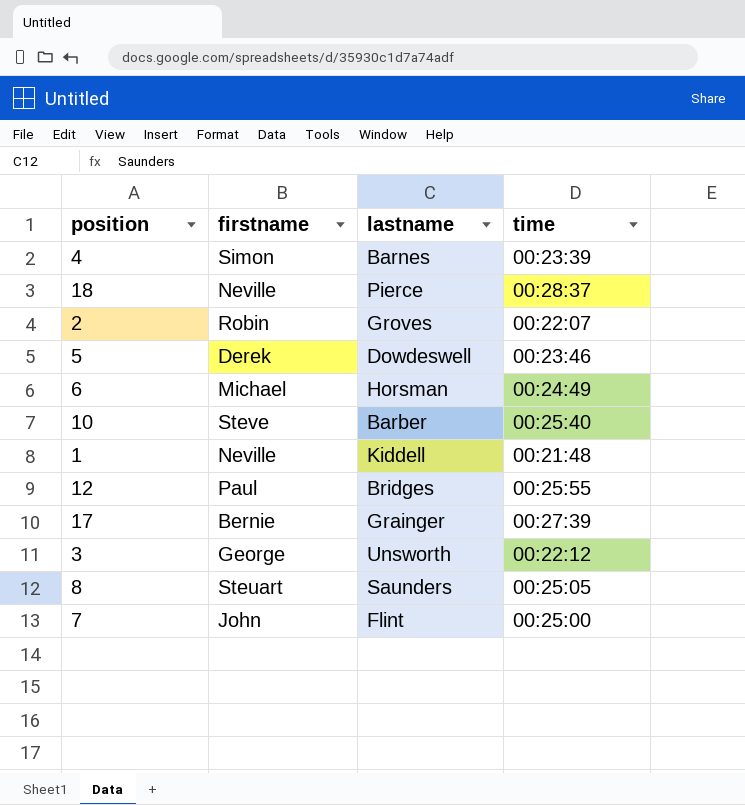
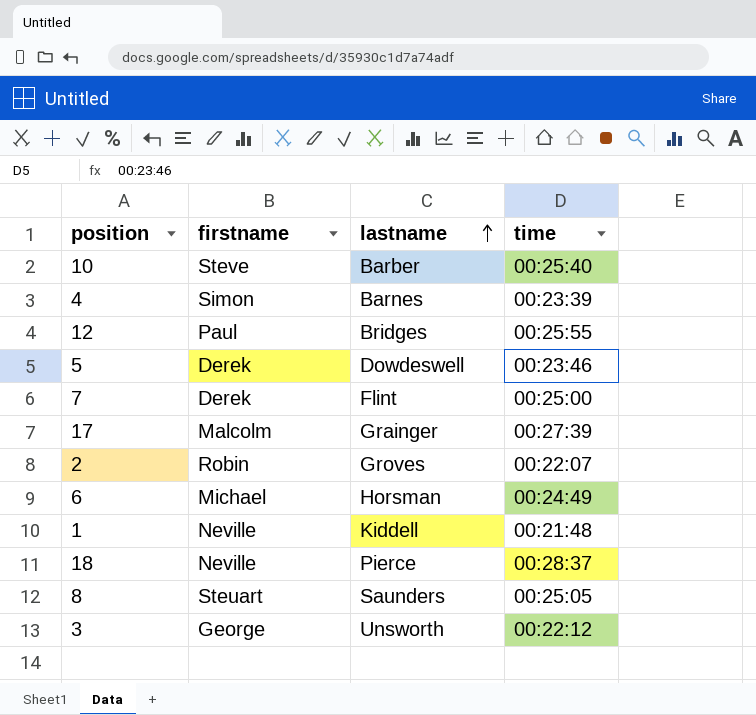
row order: none -> lastname ascending
7 | firstname: John -> Derek
17 | firstname: Bernie -> Malcolm

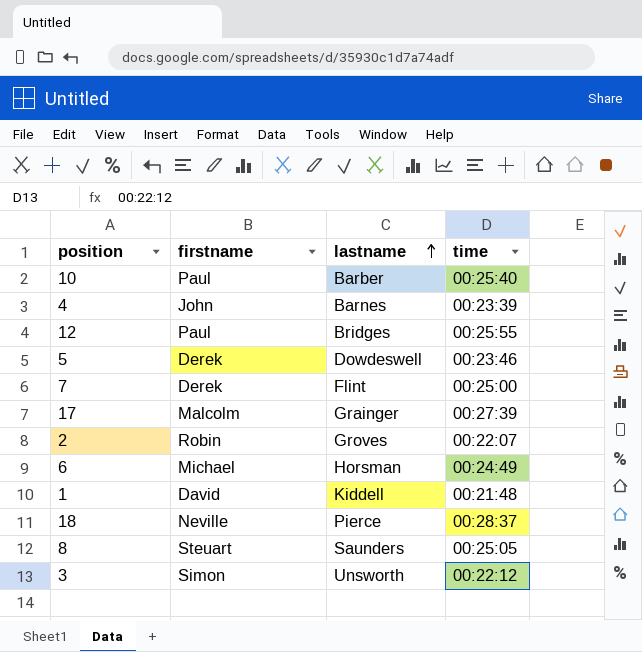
10 | firstname: Steve -> Paul
4 | firstname: Simon -> John
1 | firstname: Neville -> David
3 | firstname: George -> Simon

